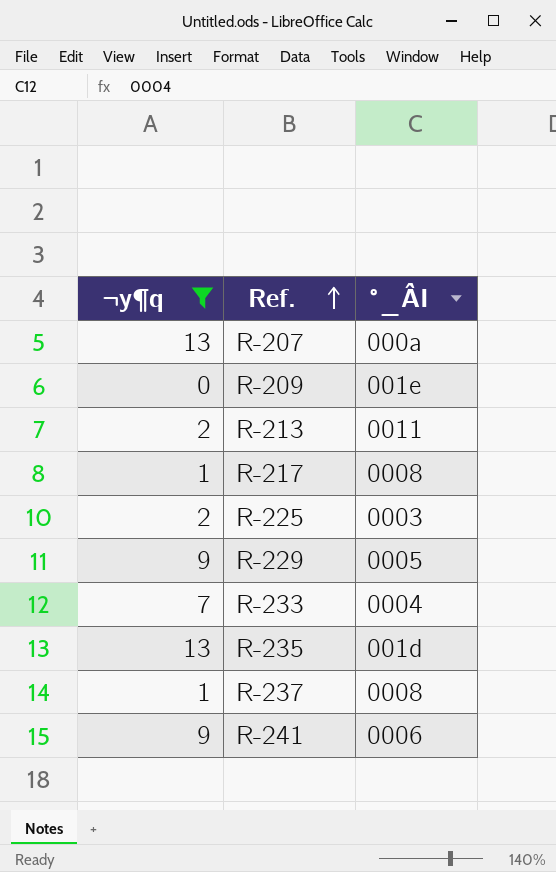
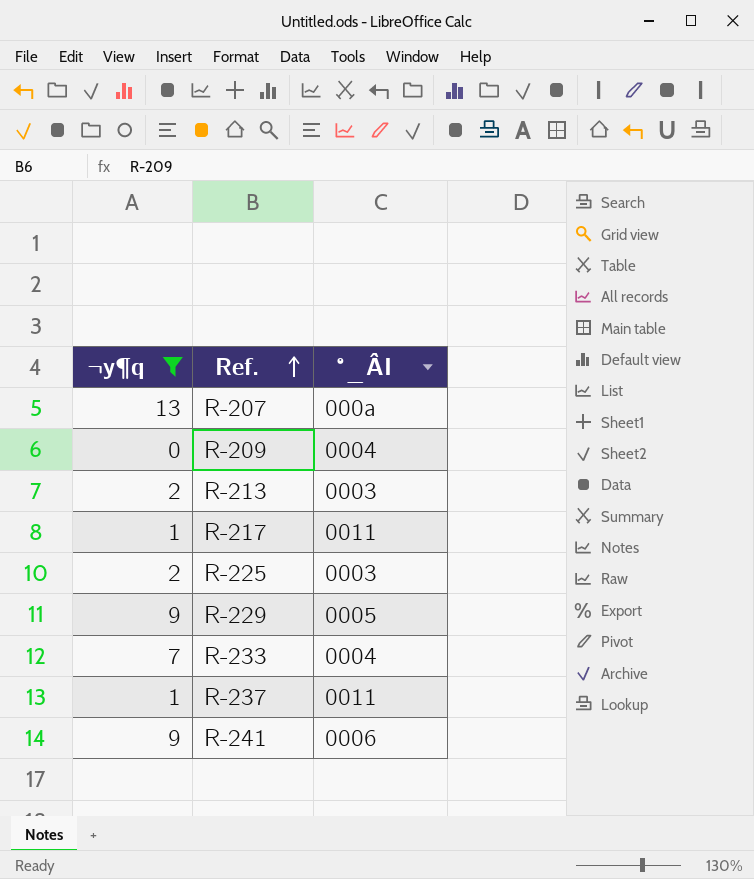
row R-235: 13 | 001d -> none
R-209 | °_ÂI: 001e -> 0004
R-213 | °_ÂI: 0011 -> 0003
R-217 | °_ÂI: 0008 -> 0011
R-237 | °_ÂI: 0008 -> 0011

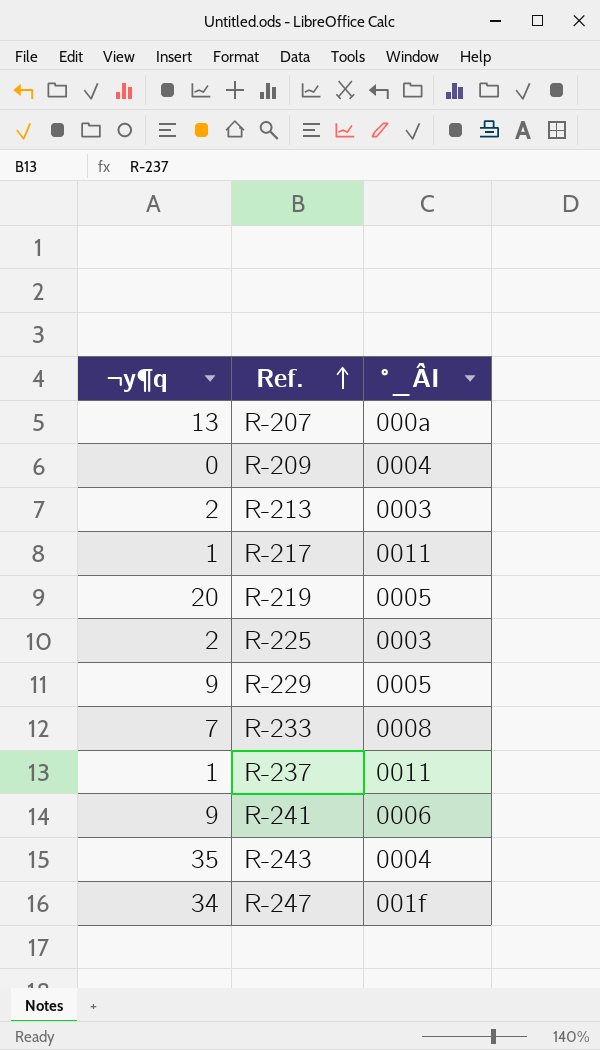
filter: ¬y¶q <= 13 -> none
R-233 | °_ÂI: 0004 -> 0008

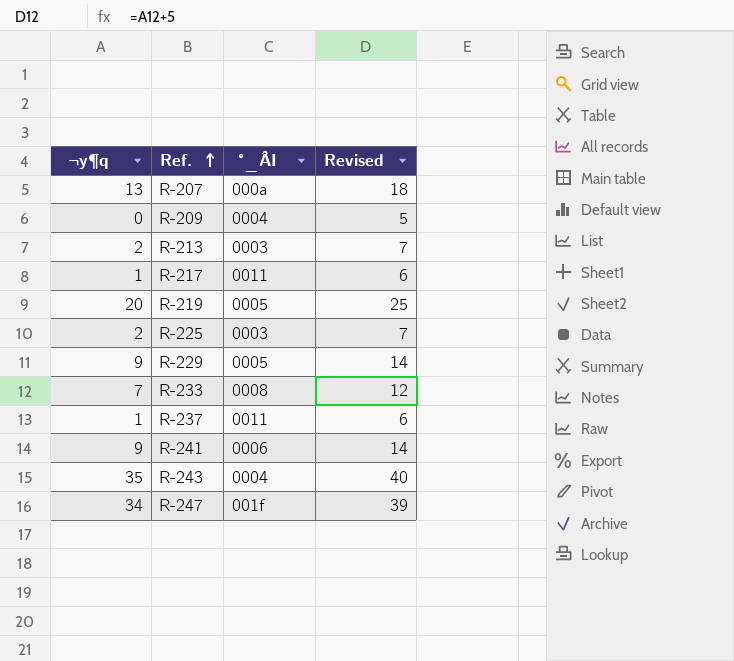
column Revised | formula: none -> [¬y¶q] + 5

